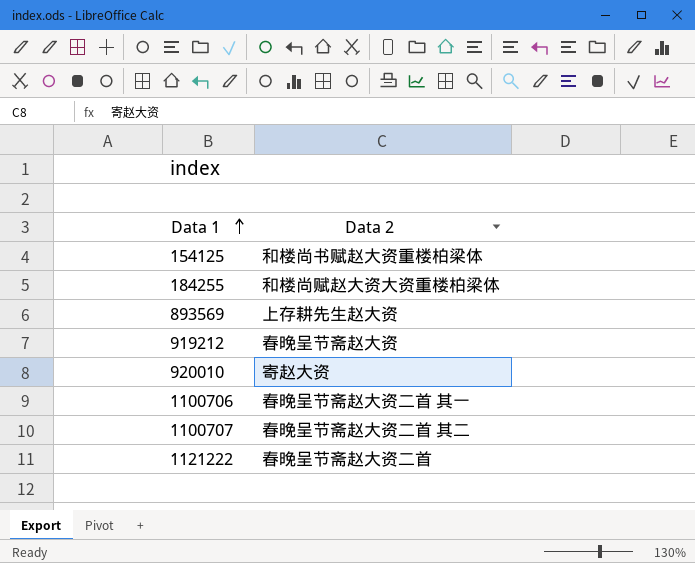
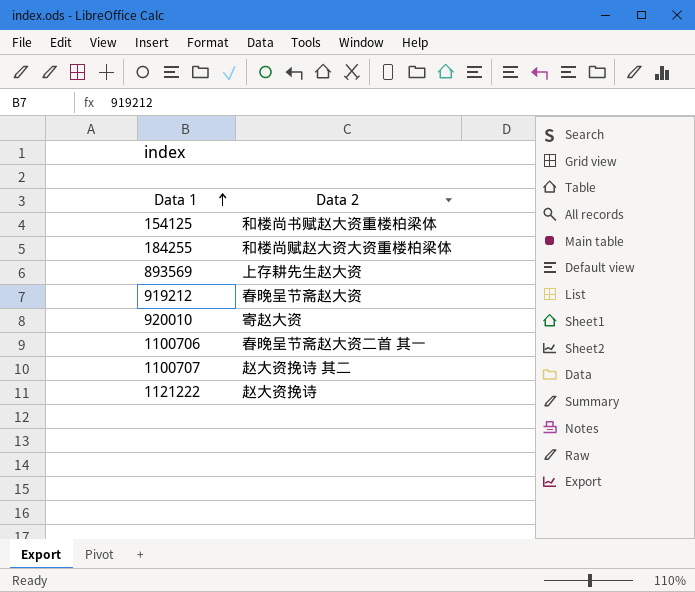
1100707 | Data 2: 春晚呈节斋赵大资二首 其二 -> 赵大资挽诗 其二
1121222 | Data 2: 春晚呈节斋赵大资二首 -> 赵大资挽诗

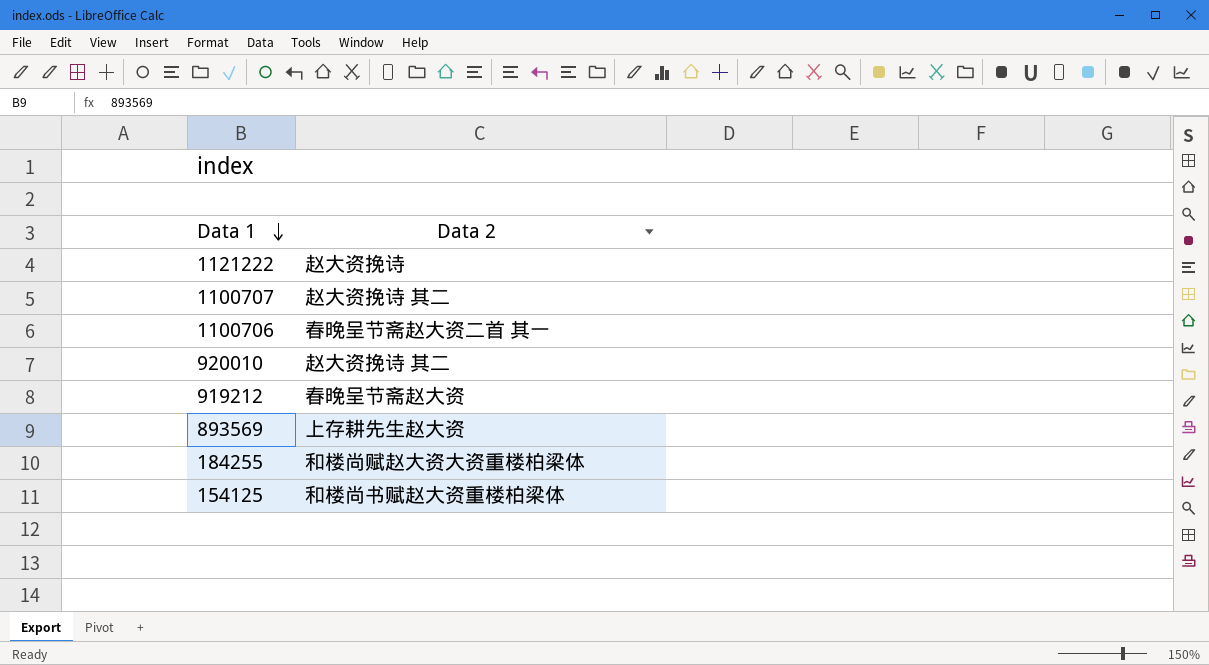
row order: Data 1 ascending -> Data 1 descending
920010 | Data 2: 寄赵大资 -> 赵大资挽诗 其二

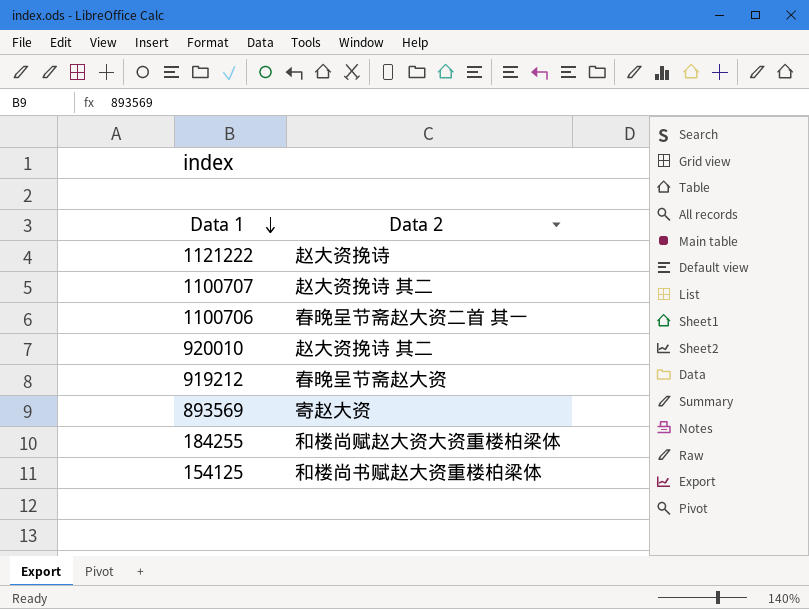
893569 | Data 2: 上存耕先生赵大资 -> 寄赵大资

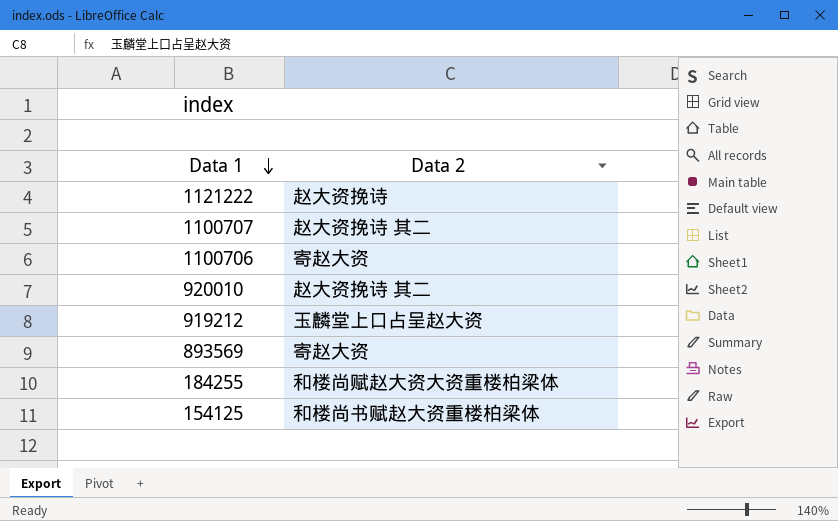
1100706 | Data 2: 春晚呈节斋赵大资二首 其一 -> 寄赵大资
919212 | Data 2: 春晚呈节斋赵大资 -> 玉麟堂上口占呈赵大资

